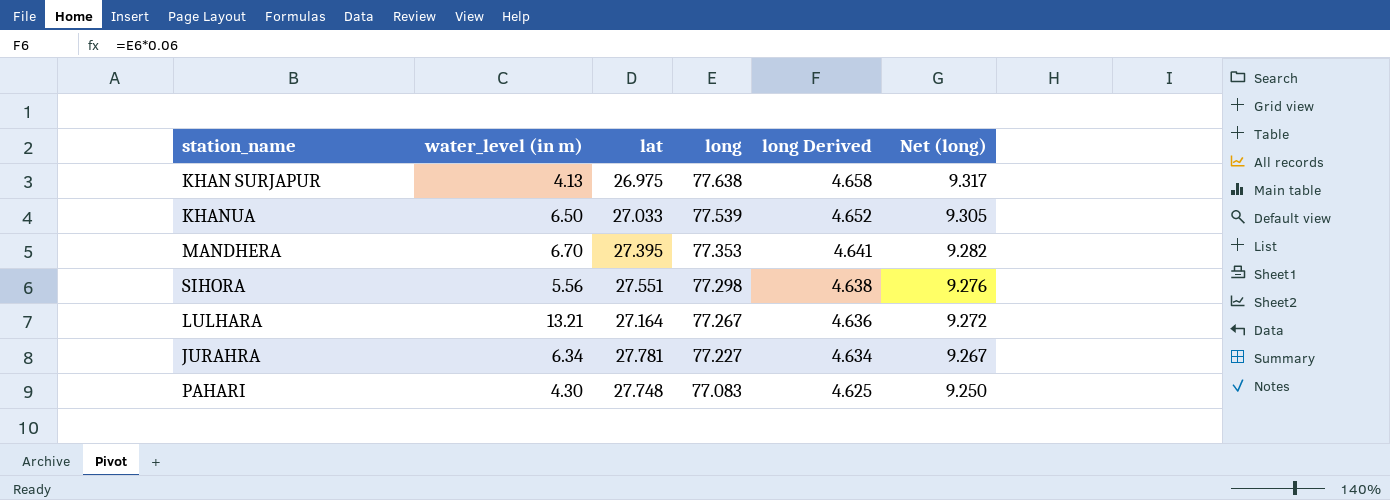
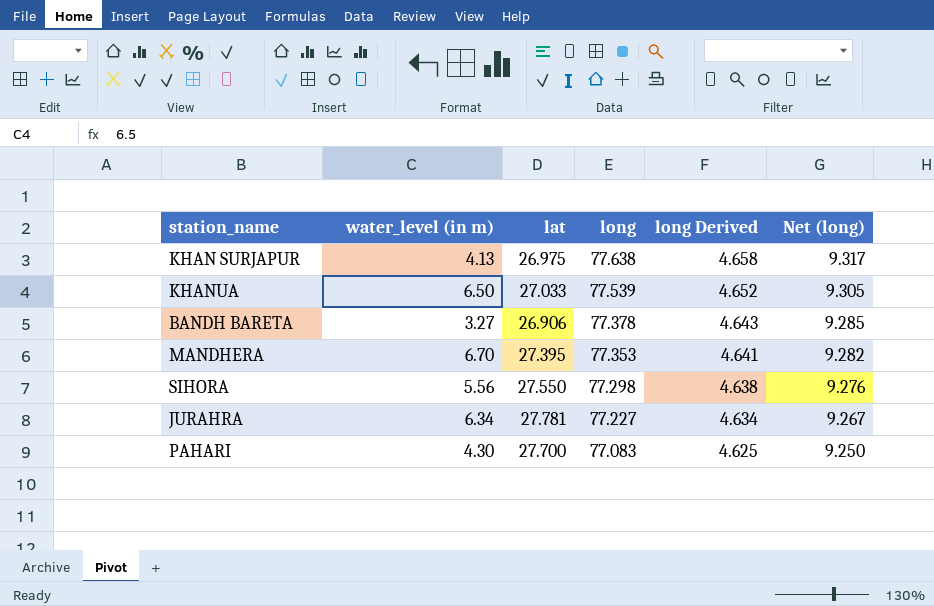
row LULHARA: 13.21 | 27.164 | 77.267 | 4.636 | 9.272 -> none
row BANDH BARETA: none -> 3.27 | 26.906 | 77.378 | 4.643 | 9.285
SIHORA | lat: 27.551 -> 27.550
PAHARI | lat: 27.748 -> 27.700

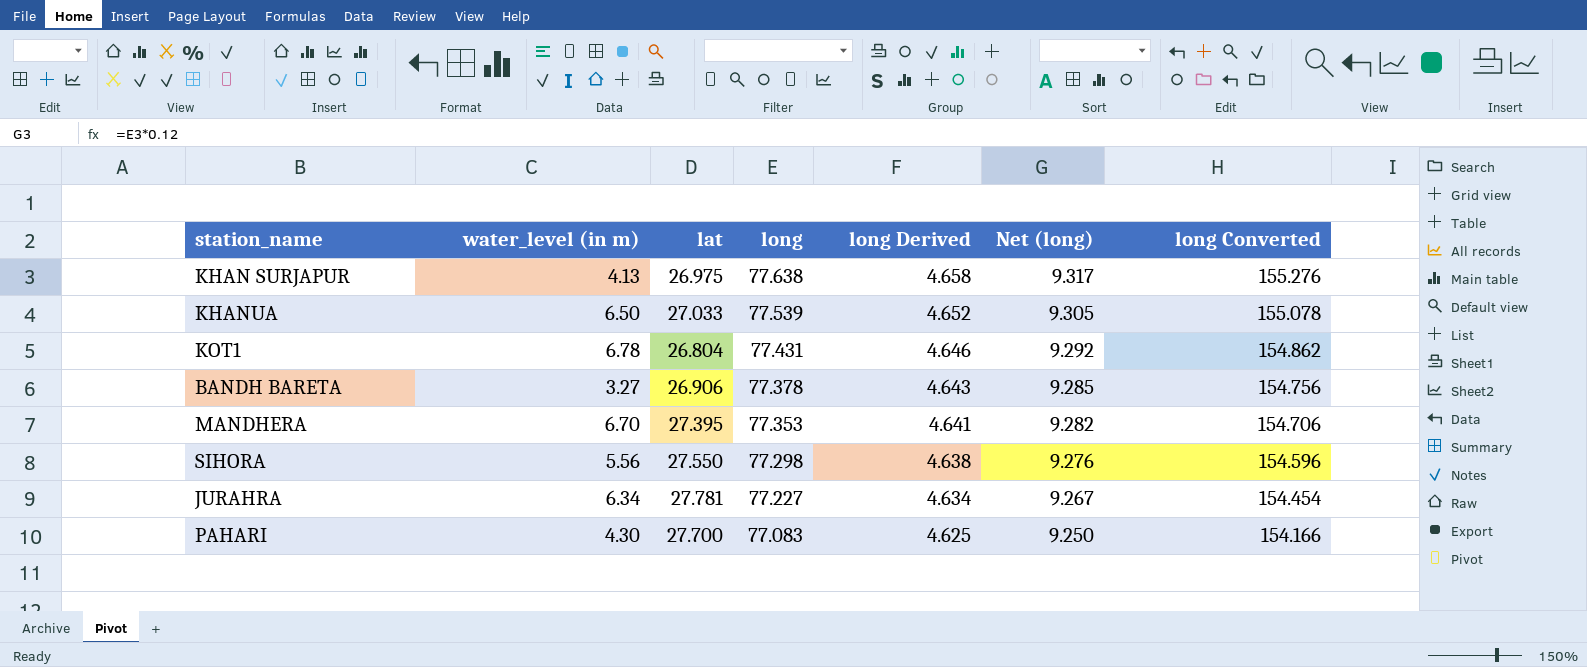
column long Converted | formula: none -> [long] * 2
row KOT1: none -> 6.78 | 26.804 | 77.431 | 4.646 | 9.292 | 154.862

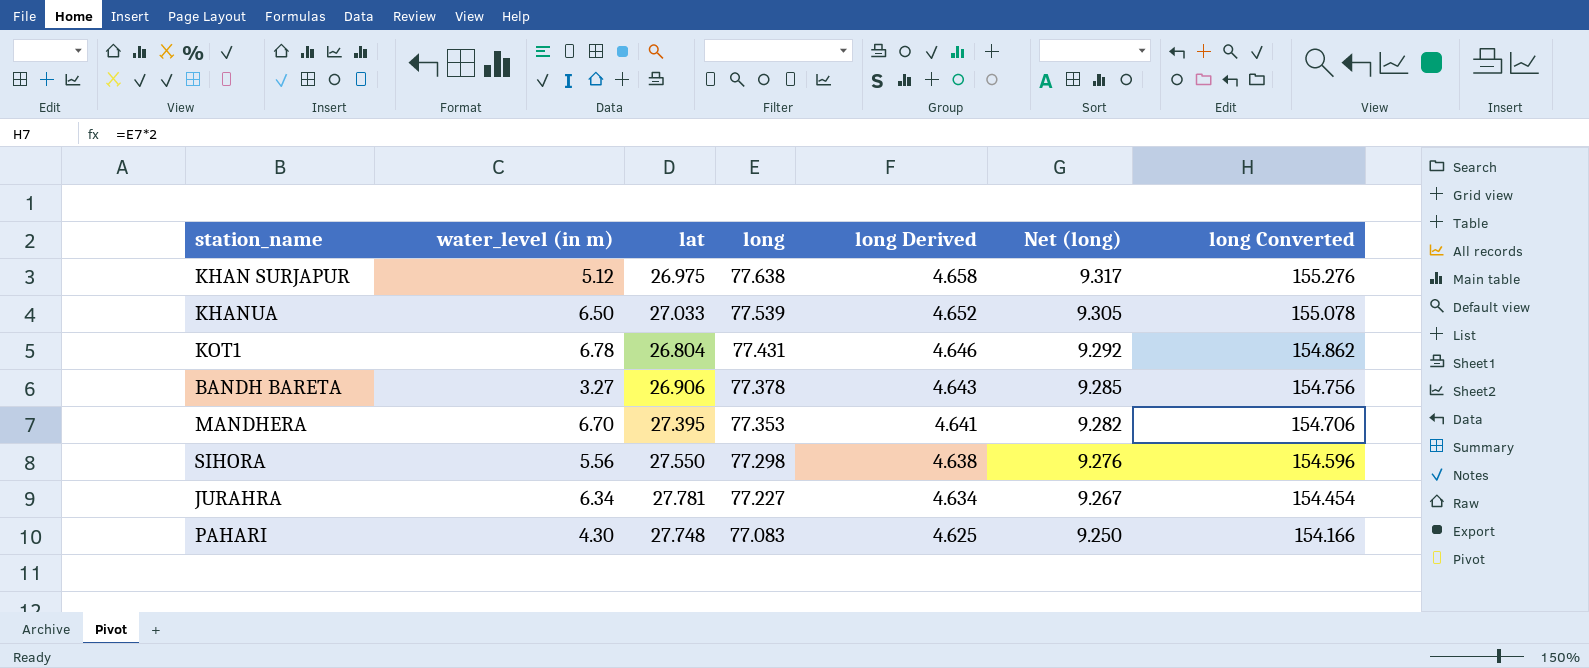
KHAN SURJAPUR | water_level (in m): 4.13 -> 5.12
PAHARI | lat: 27.700 -> 27.748

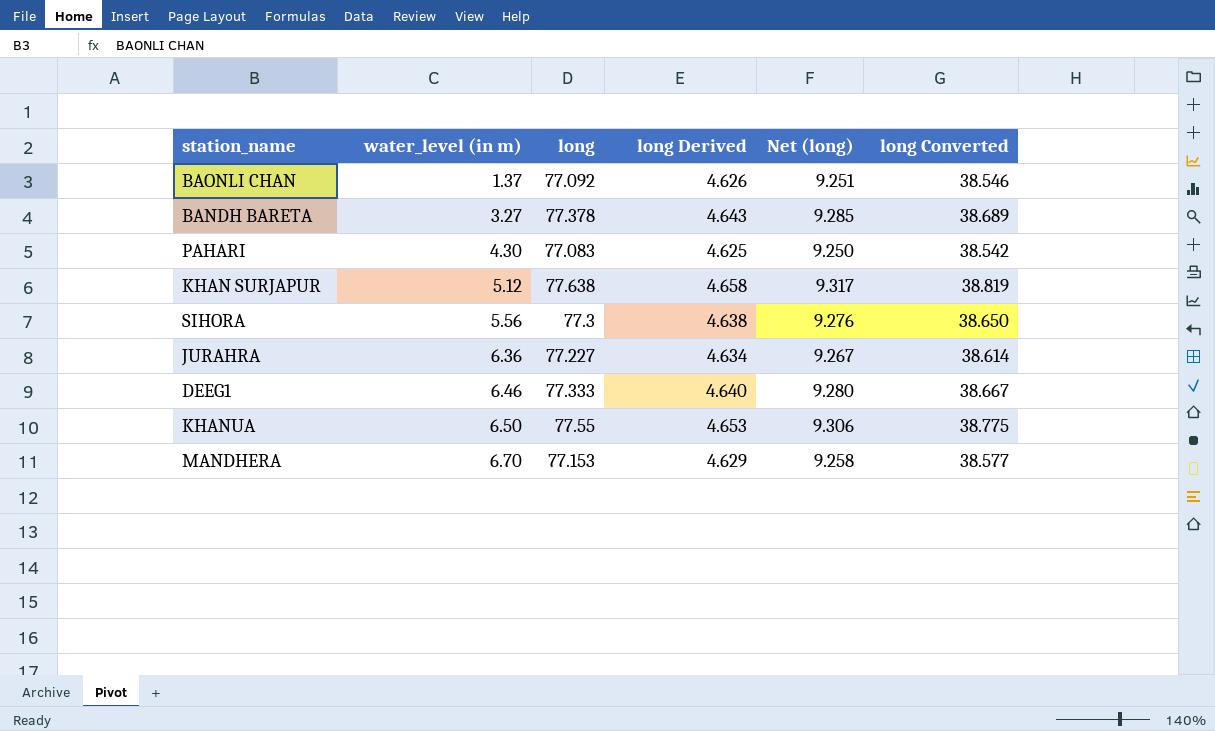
row order: long descending -> water_level (in m) ascending
column lat | position: 3 -> none
column long Converted | formula: [long] * 2 -> [long] * 0.5
row KOT1: 6.78 | 26.804 | 77.431 | 4.646 | 9.292 | 154.862 -> none
row BAONLI CHAN: none -> 1.37 | 77.092 | 4.626 | 9.251 | 38.546
SIHORA | long: 77.298 -> 77.3
JURAHRA | water_level (in m): 6.34 -> 6.36
row DEEG1: none -> 6.46 | 77.333 | 4.640 | 9.280 | 38.667
KHANUA | long: 77.539 -> 77.55
KHANUA | long Derived: 4.652 -> 4.653
KHANUA | Net (long): 9.305 -> 9.306
MANDHERA | long: 77.353 -> 77.153
MANDHERA | long Derived: 4.641 -> 4.629
MANDHERA | Net (long): 9.282 -> 9.258

